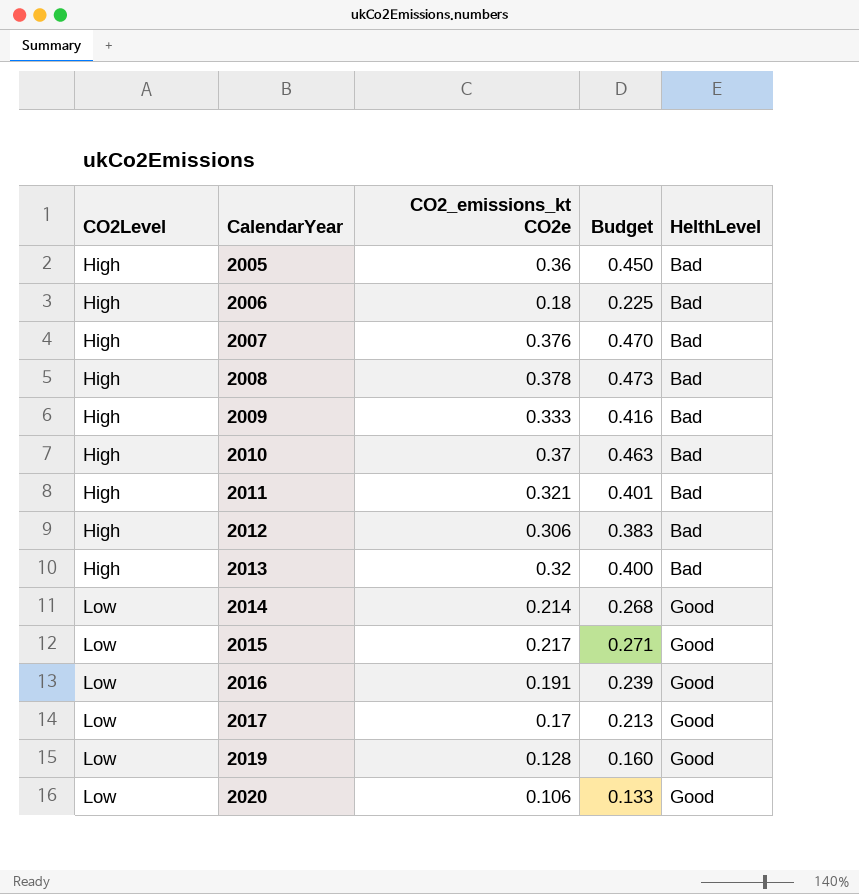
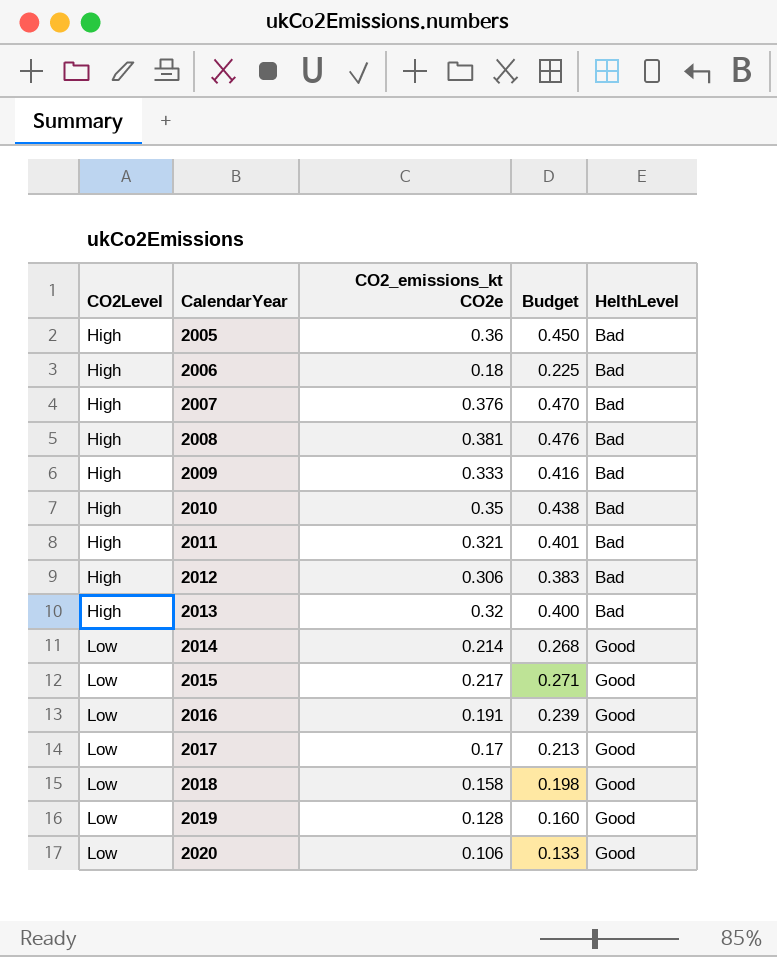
2008 | CO2_emissions_kt CO2e: 0.378 -> 0.381
2008 | Budget: 0.473 -> 0.476
2010 | CO2_emissions_kt CO2e: 0.37 -> 0.35
2010 | Budget: 0.463 -> 0.438
row 2018: none -> Low | 0.158 | 0.198 | Good

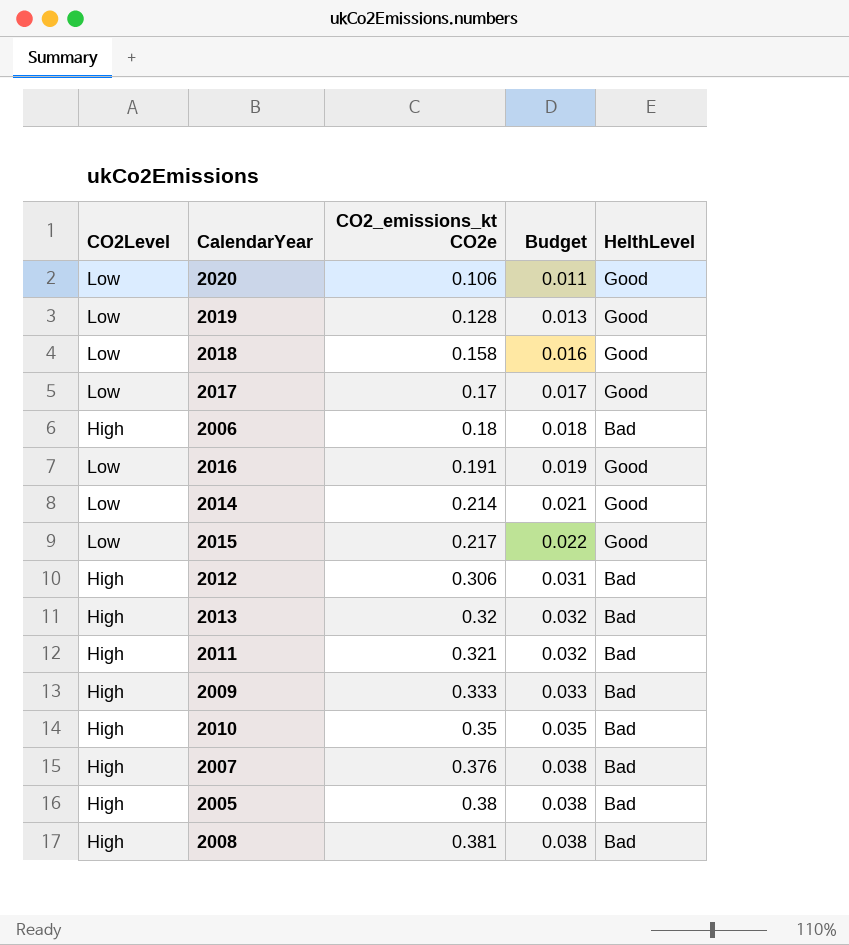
row order: CO2Level ascending -> CO2_emissions_kt CO2e ascending
column Budget | formula: [CO2_emissions_kt CO2e] * 1.25 -> [CO2_emissions_kt CO2e] * 0.1
2005 | CO2_emissions_kt CO2e: 0.36 -> 0.38

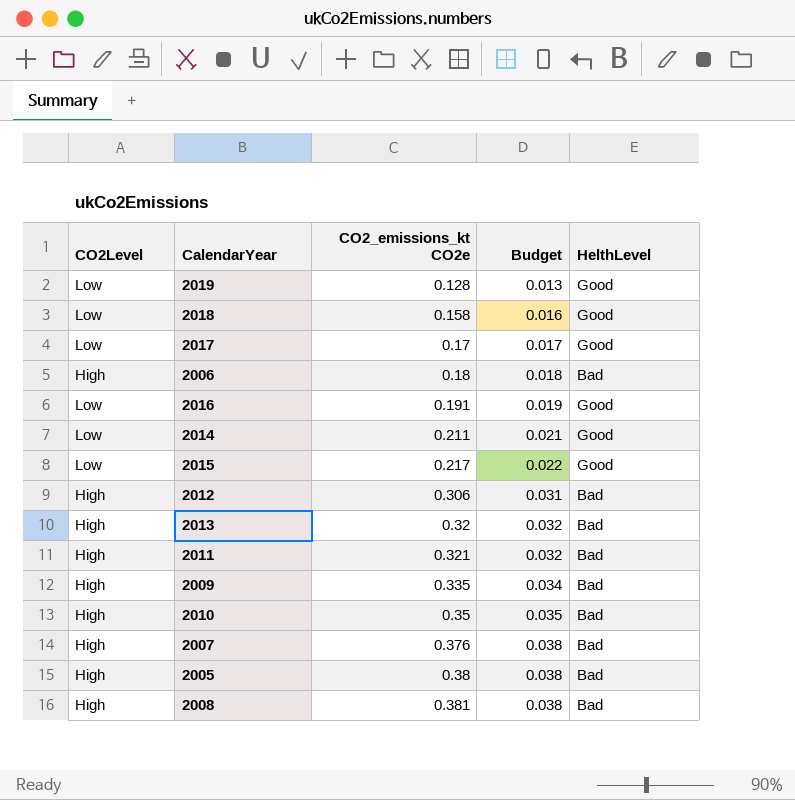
row 2020: Low | 0.106 | 0.011 | Good -> none
2014 | CO2_emissions_kt CO2e: 0.214 -> 0.211
2009 | CO2_emissions_kt CO2e: 0.333 -> 0.335
2009 | Budget: 0.033 -> 0.034

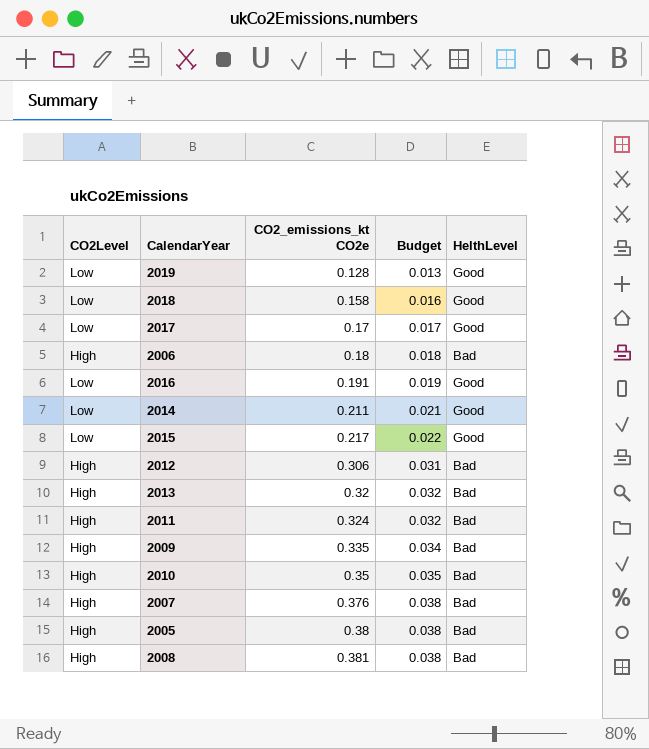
2011 | CO2_emissions_kt CO2e: 0.321 -> 0.324

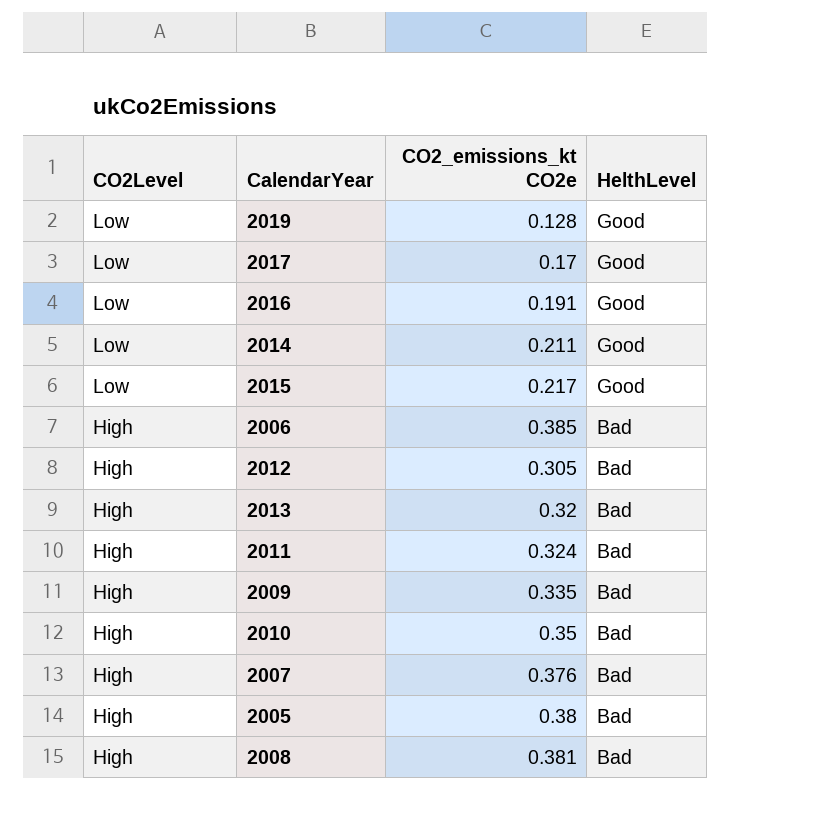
row order: CO2_emissions_kt CO2e ascending -> CO2Level descending
column Budget | formula: [CO2_emissions_kt CO2e] * 0.1 -> none
row 2018: Low | 0.158 | 0.016 | Good -> none
2006 | CO2_emissions_kt CO2e: 0.18 -> 0.385
2012 | CO2_emissions_kt CO2e: 0.306 -> 0.305

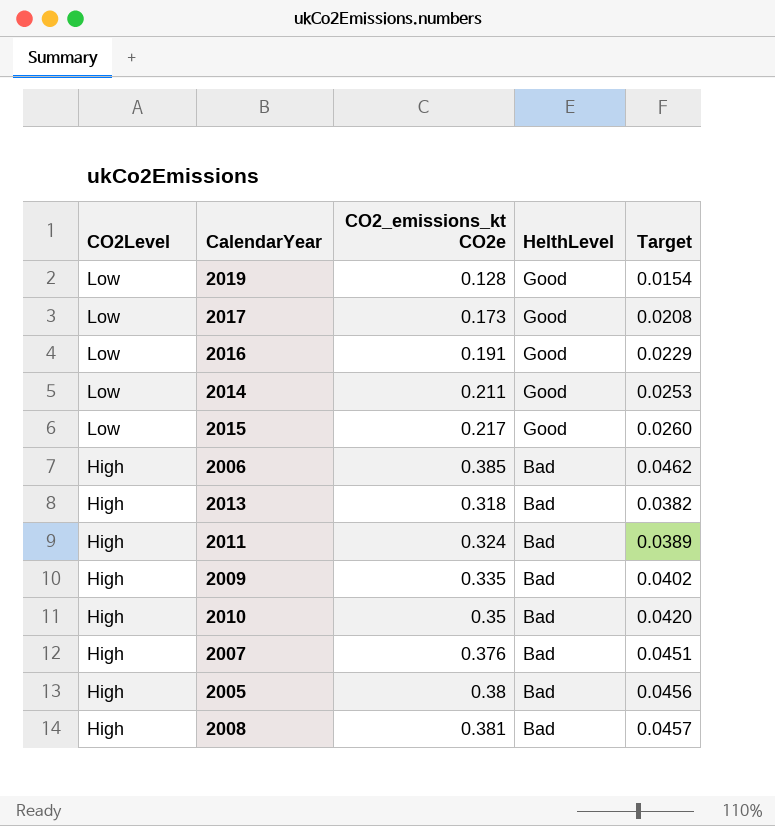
column Target | formula: none -> [CO2_emissions_kt CO2e] * 0.12
row 2012: High | 0.305 | Bad -> none
2017 | CO2_emissions_kt CO2e: 0.17 -> 0.173
2013 | CO2_emissions_kt CO2e: 0.32 -> 0.318

